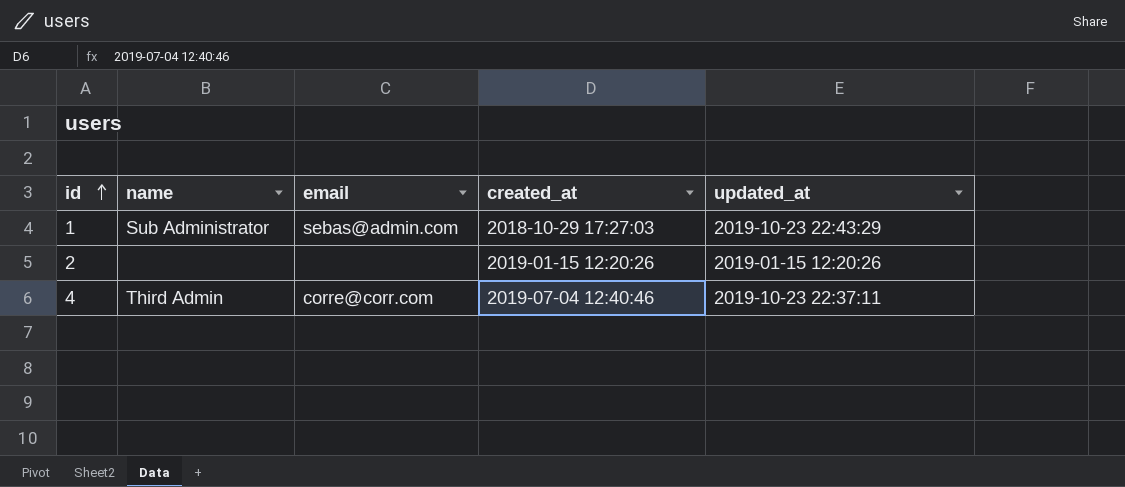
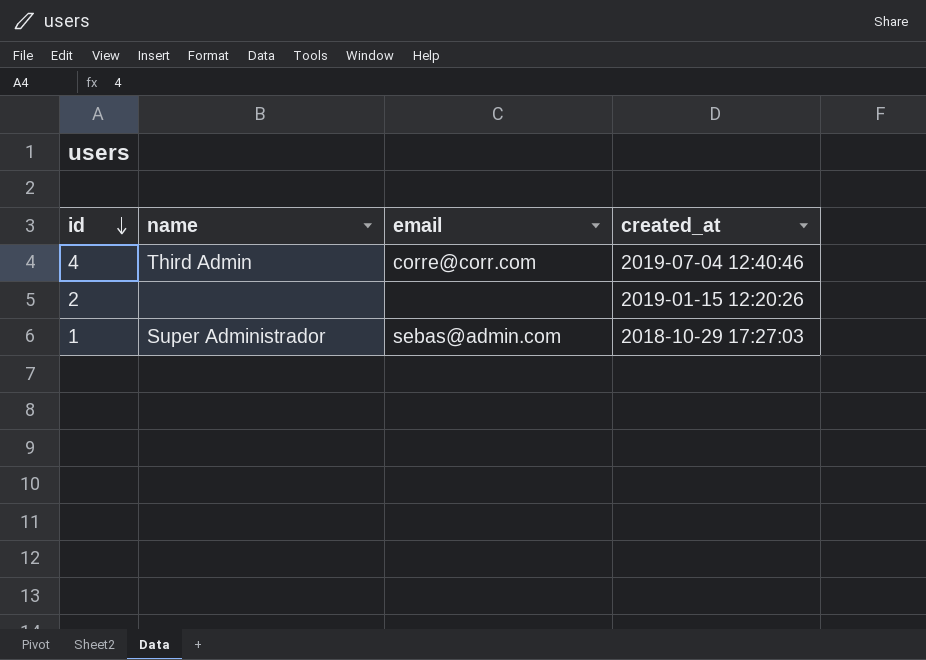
row order: id ascending -> id descending
column updated_at | position: 5 -> none
1 | name: Sub Administrator -> Super Administrador

